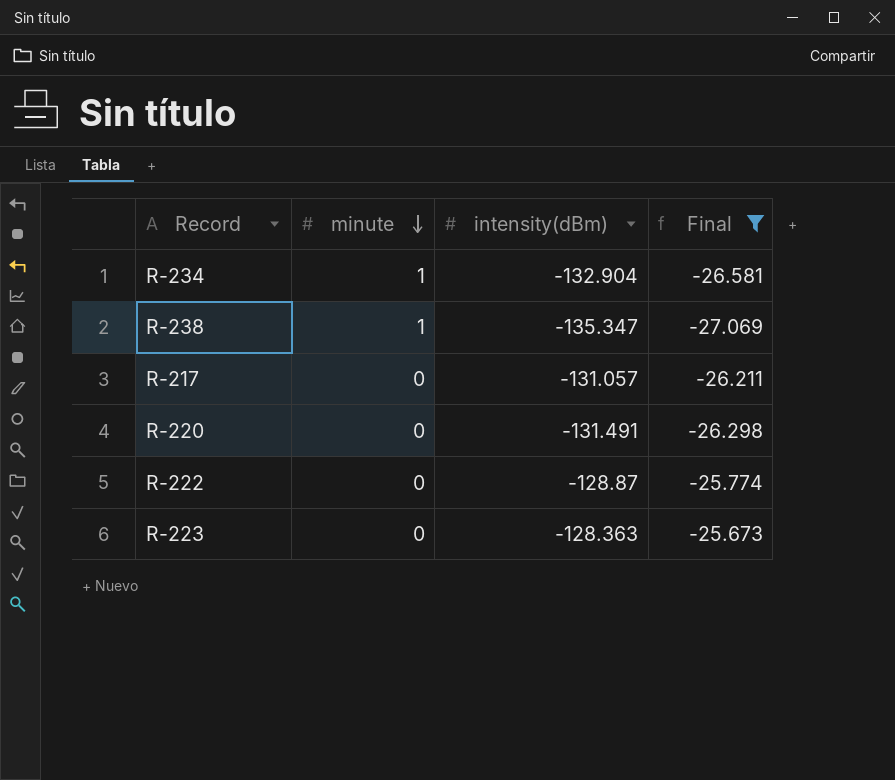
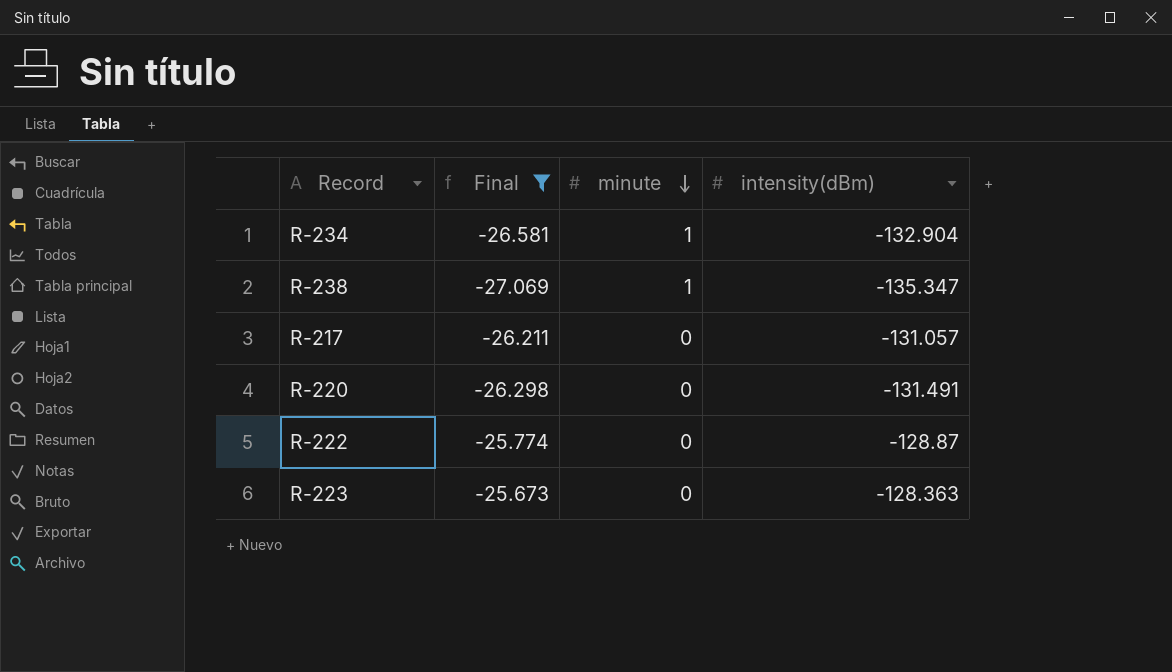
column Final | position: 4 -> 2

